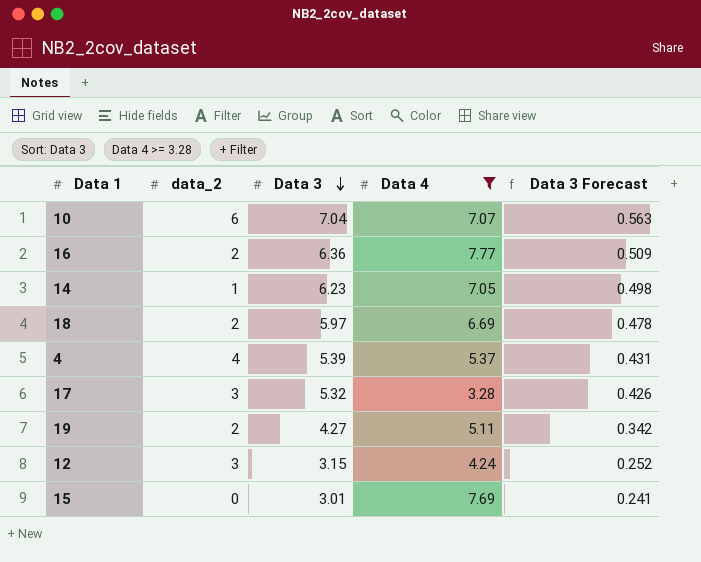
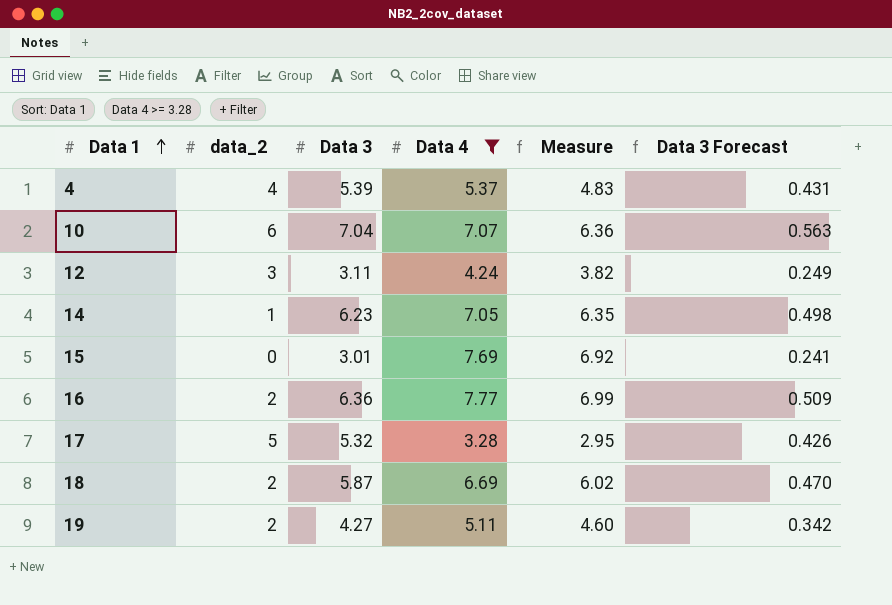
row order: Data 3 descending -> Data 1 ascending
column Measure | formula: none -> [Data 4] * 0.9
12 | Data 3: 3.15 -> 3.11
12 | Data 3 Forecast: 0.252 -> 0.249
17 | data_2: 3 -> 5
18 | Data 3: 5.97 -> 5.87
18 | Data 3 Forecast: 0.478 -> 0.470

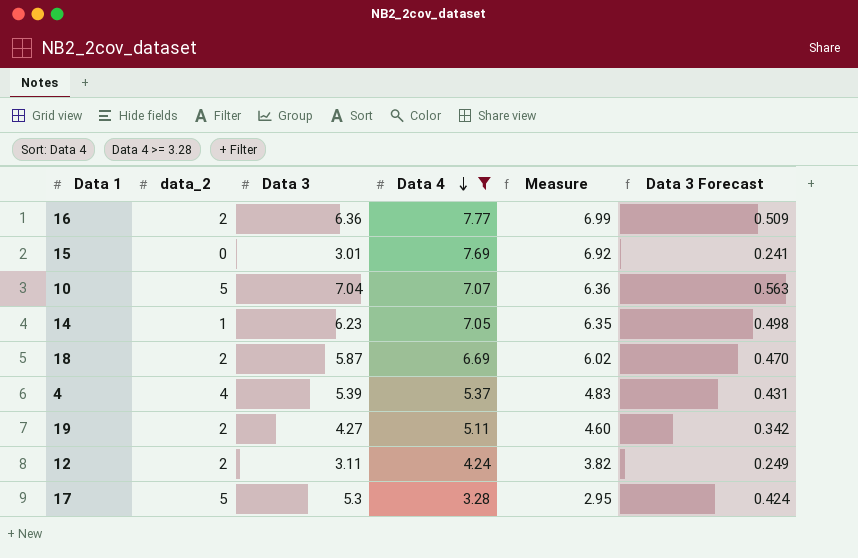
row order: Data 1 ascending -> Data 4 descending
10 | data_2: 6 -> 5
12 | data_2: 3 -> 2
17 | Data 3: 5.32 -> 5.3
17 | Data 3 Forecast: 0.426 -> 0.424

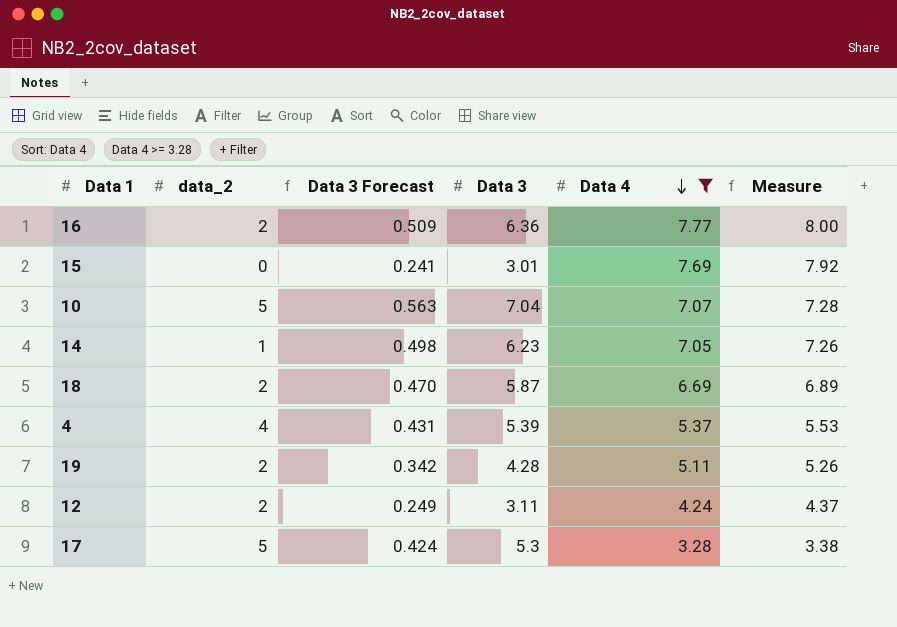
column Data 3 Forecast | position: 6 -> 3
column Measure | formula: [Data 4] * 0.9 -> [Data 4] * 1.03
19 | Data 3: 4.27 -> 4.28

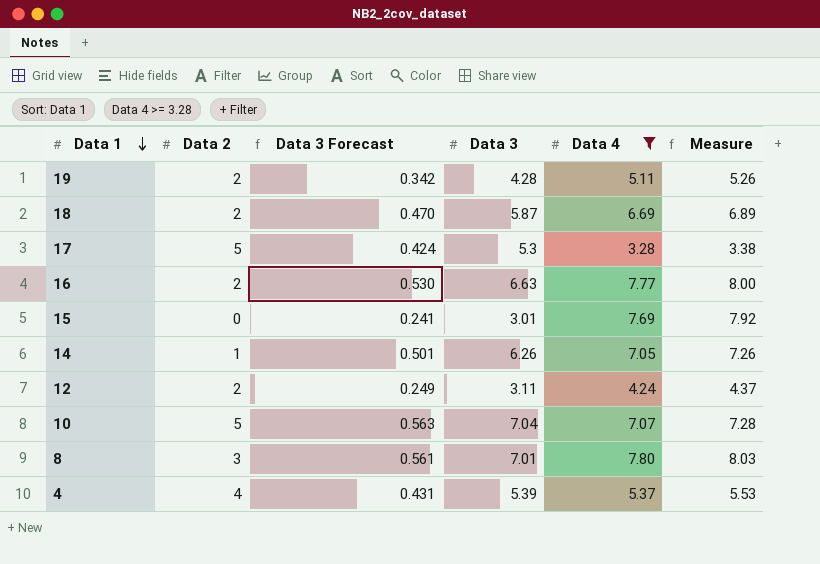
row order: Data 4 descending -> Data 1 descending
column name: data_2 -> Data 2
16 | Data 3 Forecast: 0.509 -> 0.530
16 | Data 3: 6.36 -> 6.63
14 | Data 3 Forecast: 0.498 -> 0.501
14 | Data 3: 6.23 -> 6.26
row 8: none -> 3 | 0.561 | 7.01 | 7.80 | 8.03

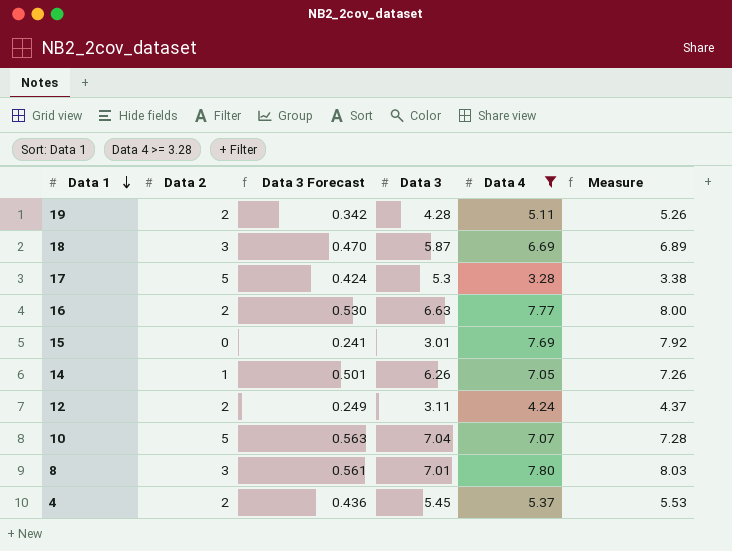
18 | Data 2: 2 -> 3
4 | Data 2: 4 -> 2
4 | Data 3 Forecast: 0.431 -> 0.436
4 | Data 3: 5.39 -> 5.45

